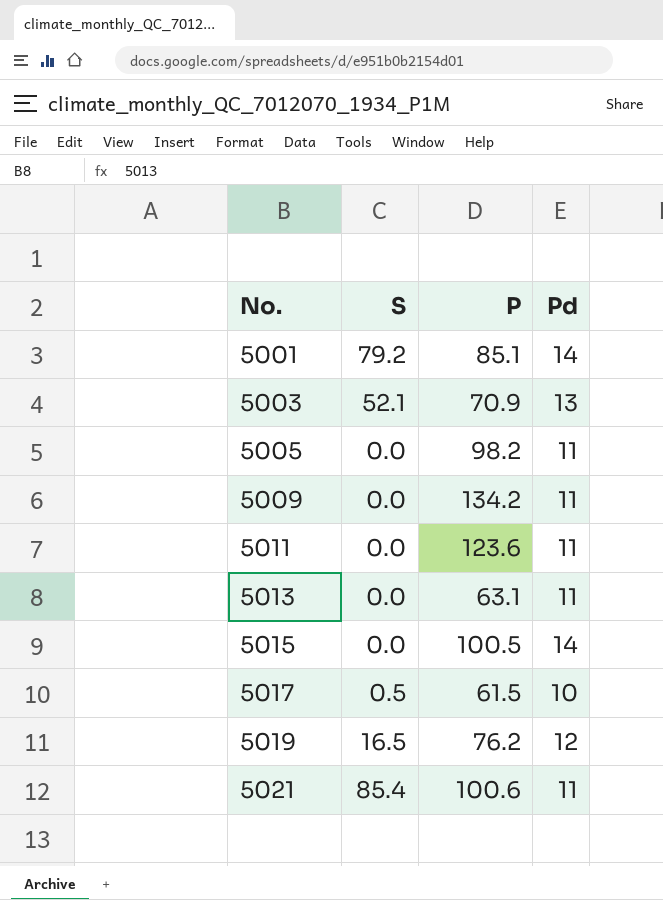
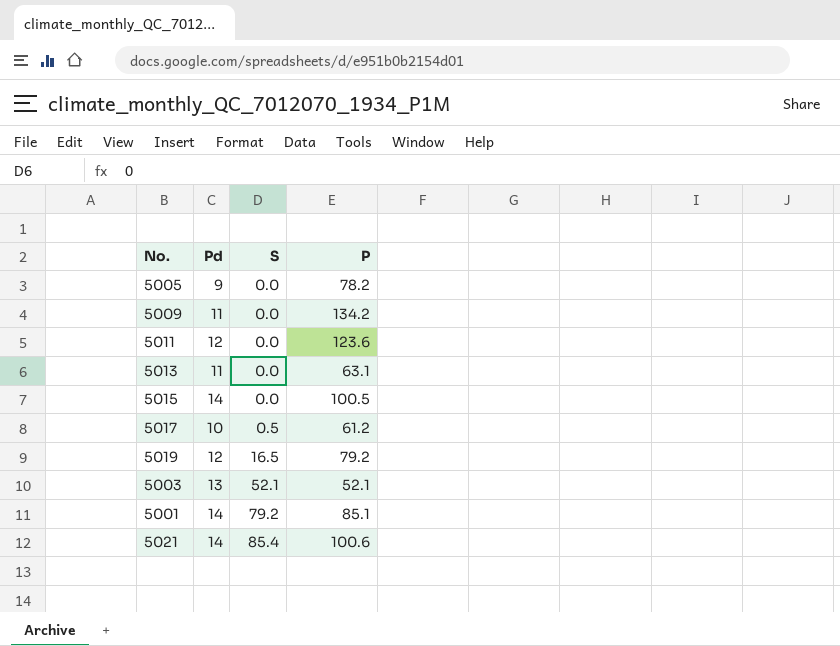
row order: No. ascending -> S ascending
column Pd | position: 4 -> 2
5005 | Pd: 11 -> 9
5005 | P: 98.2 -> 78.2
5011 | Pd: 11 -> 12
5017 | P: 61.5 -> 61.2
5019 | P: 76.2 -> 79.2
5003 | P: 70.9 -> 52.1
5021 | Pd: 11 -> 14

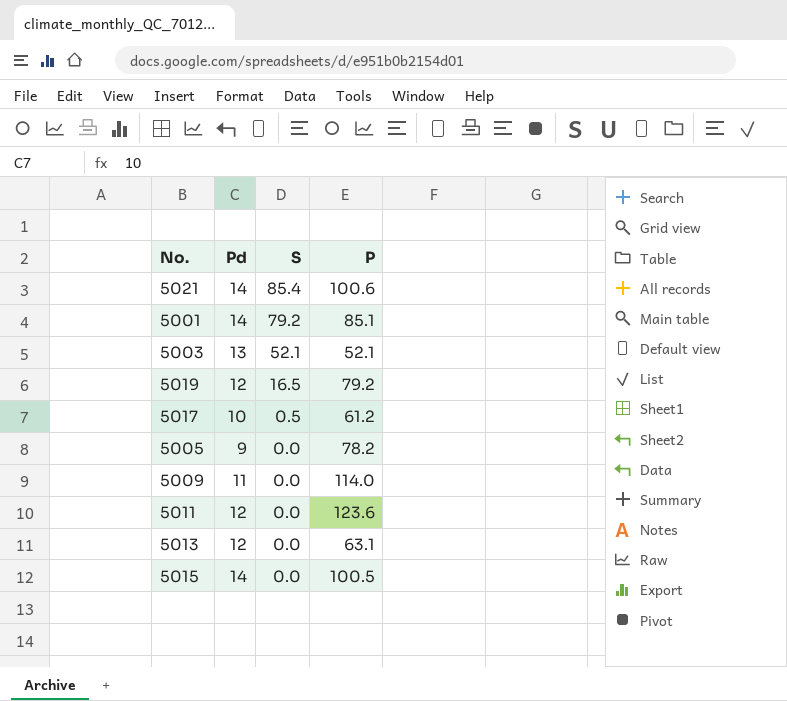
row order: S ascending -> S descending
5009 | P: 134.2 -> 114.0
5013 | Pd: 11 -> 12

